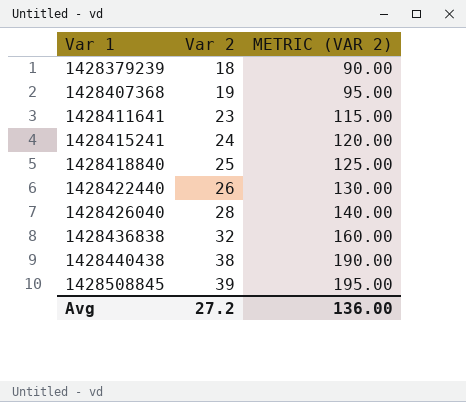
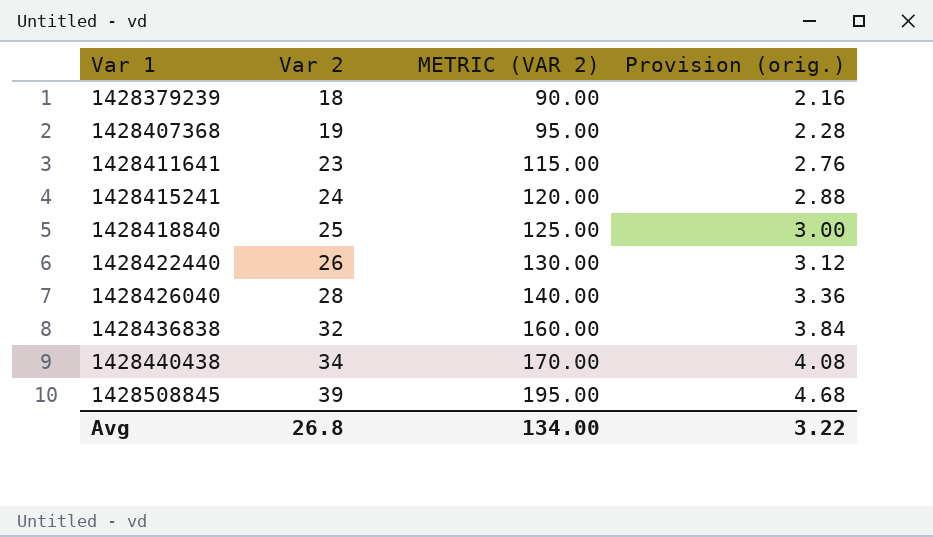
column Provision (orig.) | formula: none -> [Var 2] * 0.12
1428440438 | Var 2: 38 -> 34
1428440438 | METRIC (VAR 2): 190.00 -> 170.00
Avg | Var 2: 27.2 -> 26.8
Avg | METRIC (VAR 2): 136.00 -> 134.00

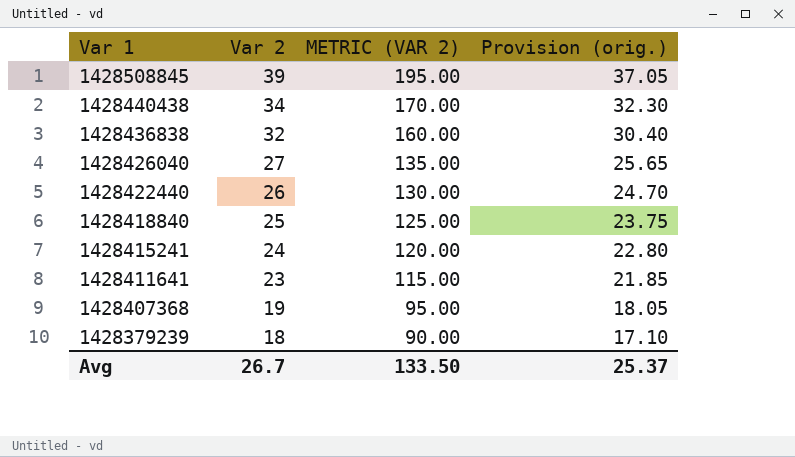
row order: Var 1 ascending -> Var 1 descending
column Provision (orig.) | formula: [Var 2] * 0.12 -> [Var 2] * 0.95
1428426040 | Var 2: 28 -> 27
1428426040 | METRIC (VAR 2): 140.00 -> 135.00
Avg | Var 2: 26.8 -> 26.7
Avg | METRIC (VAR 2): 134.00 -> 133.50
Avg | Provision (orig.): 3.22 -> 25.37

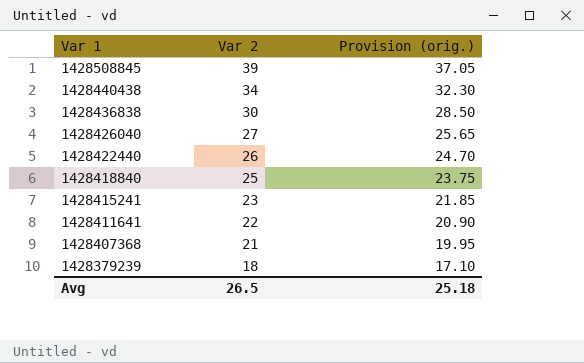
column METRIC (VAR 2) | formula: [Var 2] * 5 -> none
1428436838 | Var 2: 32 -> 30
1428436838 | Provision (orig.): 30.40 -> 28.50
1428415241 | Var 2: 24 -> 23
1428415241 | Provision (orig.): 22.80 -> 21.85
1428411641 | Var 2: 23 -> 22
1428411641 | Provision (orig.): 21.85 -> 20.90
1428407368 | Var 2: 19 -> 21
1428407368 | Provision (orig.): 18.05 -> 19.95
Avg | Var 2: 26.7 -> 26.5
Avg | Provision (orig.): 25.37 -> 25.18

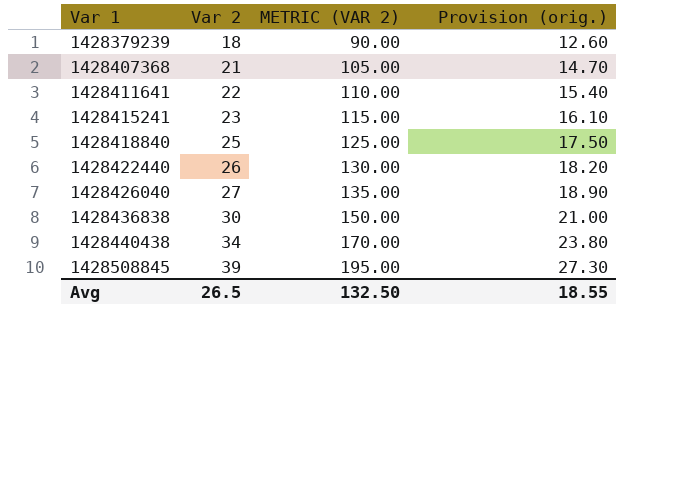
row order: Var 1 descending -> Var 1 ascending
column METRIC (VAR 2) | formula: none -> [Var 2] * 5
column Provision (orig.) | formula: [Var 2] * 0.95 -> [Var 2] * 0.7
Avg | Provision (orig.): 25.18 -> 18.55

